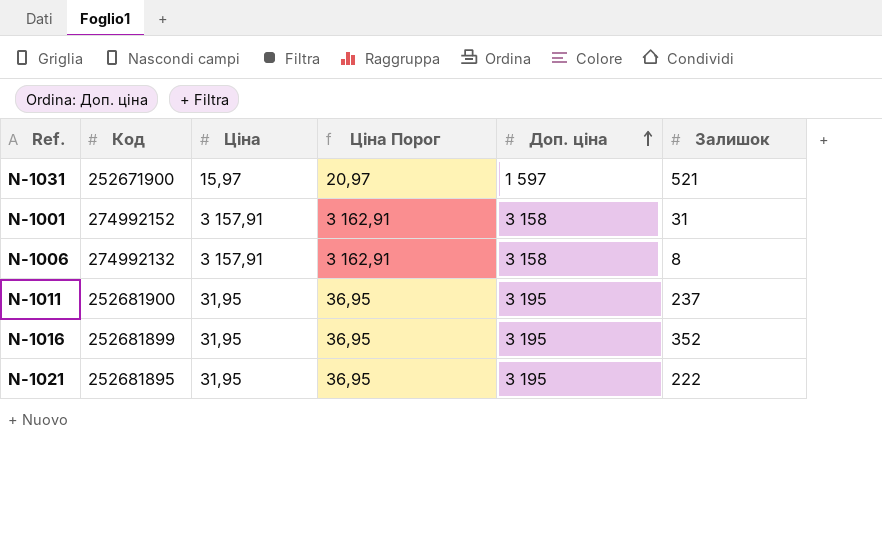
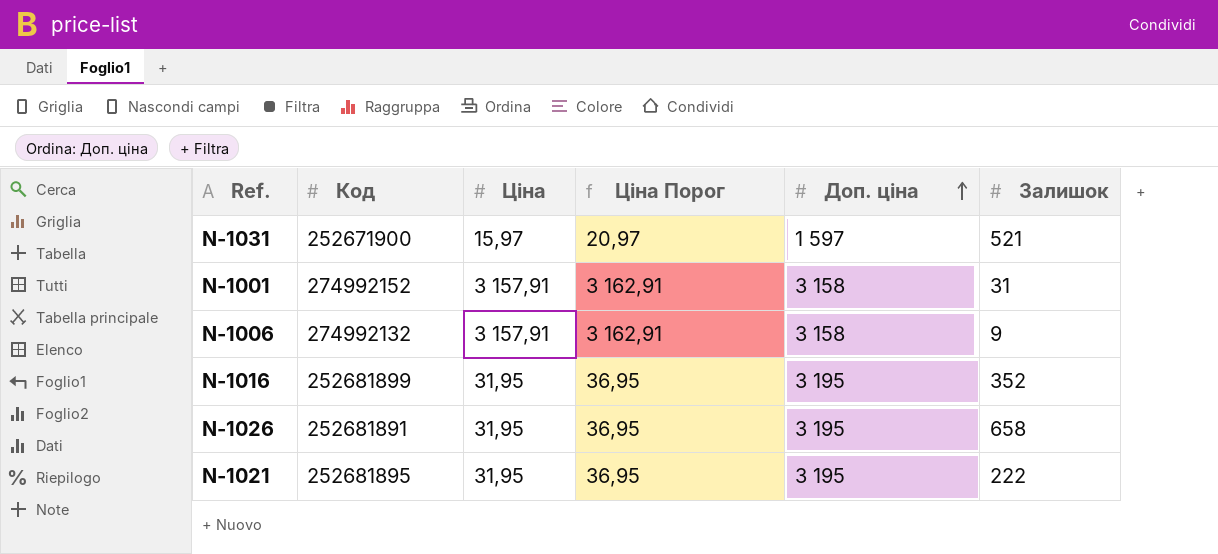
row N-1011: 252681900 | 31,95 | 36,95 | 3 195 | 237 -> none
N-1006 | Залишок: 8 -> 9
row N-1026: none -> 252681891 | 31,95 | 36,95 | 3 195 | 658

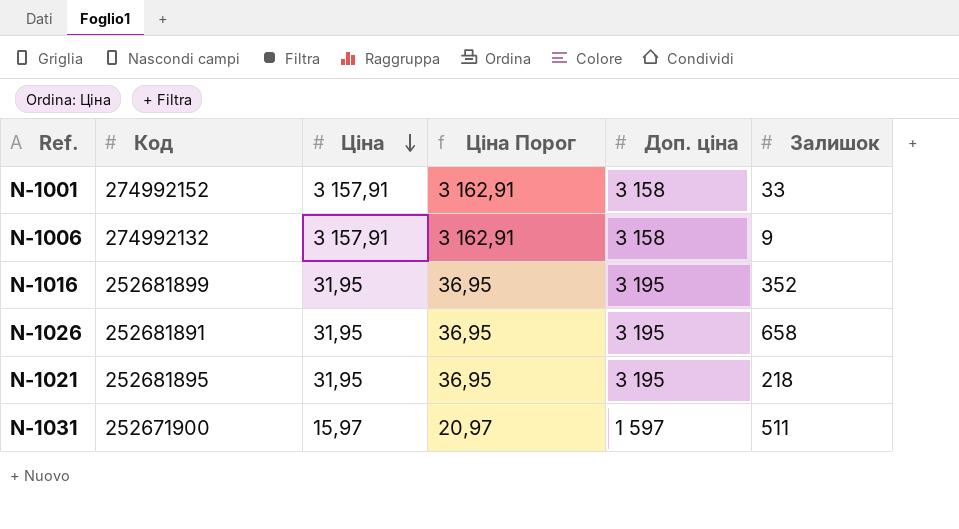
row order: Доп. ціна ascending -> Ціна descending
N-1001 | Залишок: 31 -> 33
N-1021 | Залишок: 222 -> 218
N-1031 | Залишок: 521 -> 511

